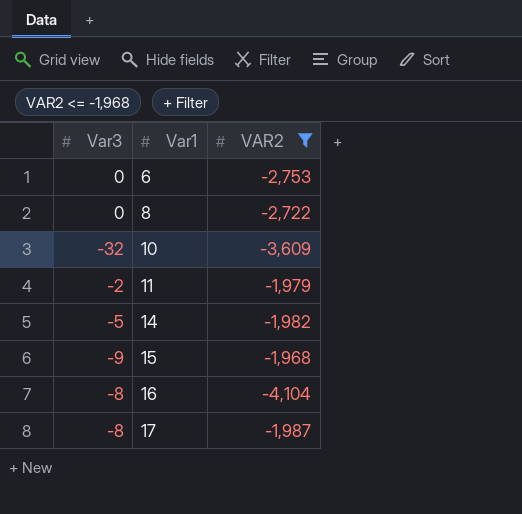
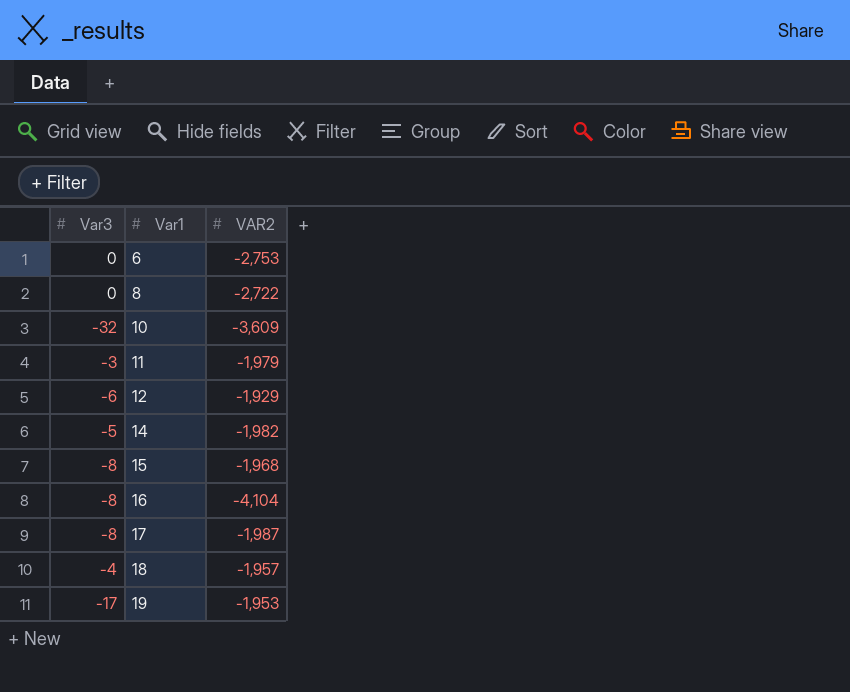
filter: VAR2 <= -1,968 -> none
11 | Var3: -2 -> -3
15 | Var3: -9 -> -8

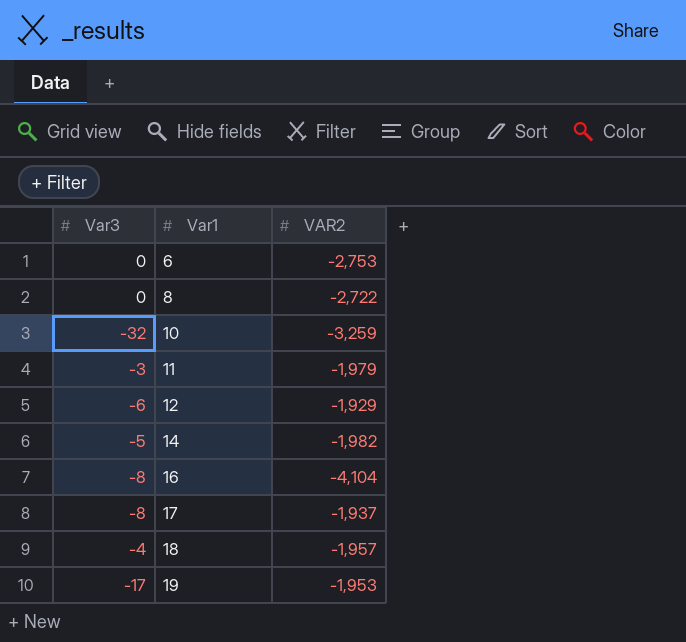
row 15: -8 | -1,968 -> none
10 | VAR2: -3,609 -> -3,259
17 | VAR2: -1,987 -> -1,937

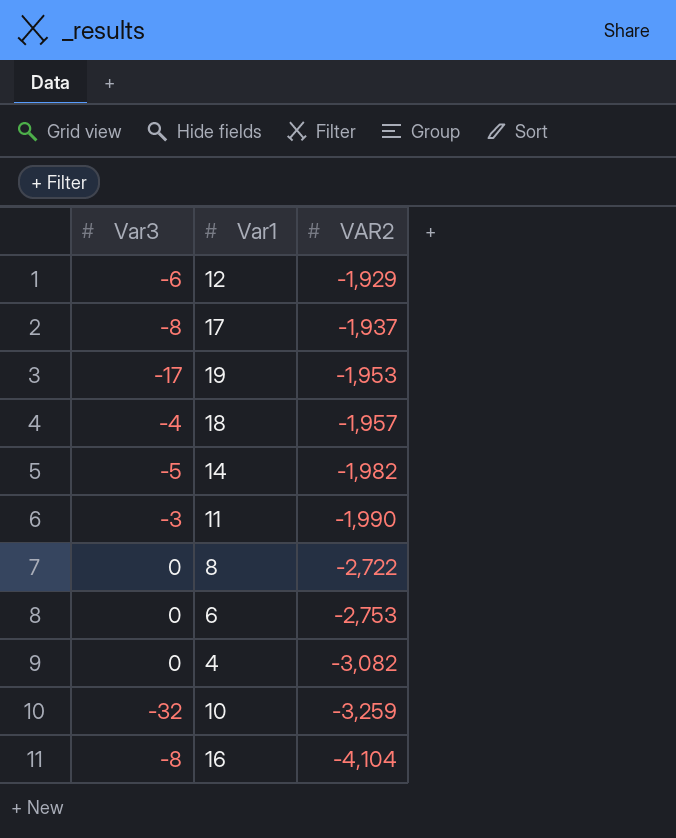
row order: Var1 ascending -> VAR2 descending
11 | VAR2: -1,979 -> -1,990
row 4: none -> 0 | -3,082

